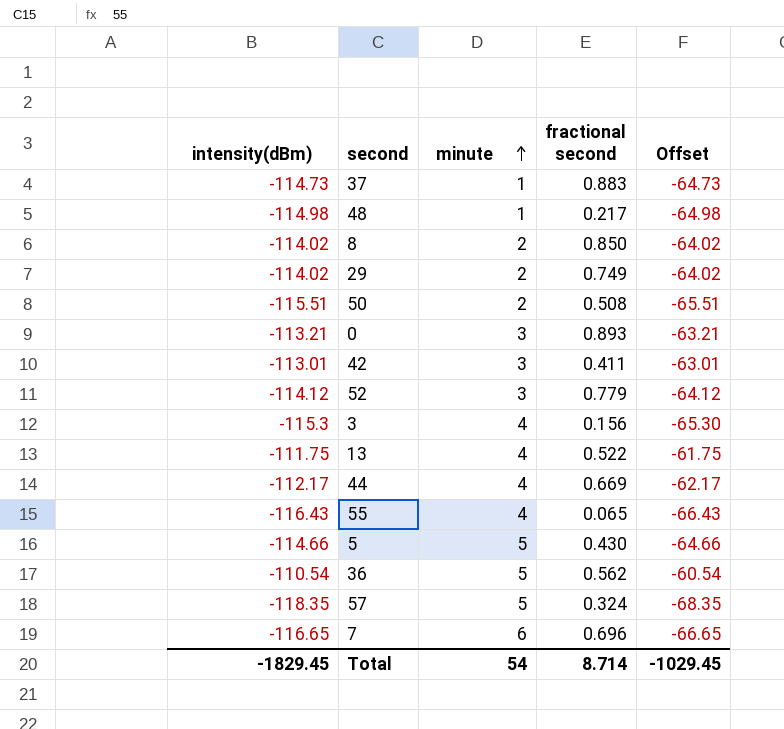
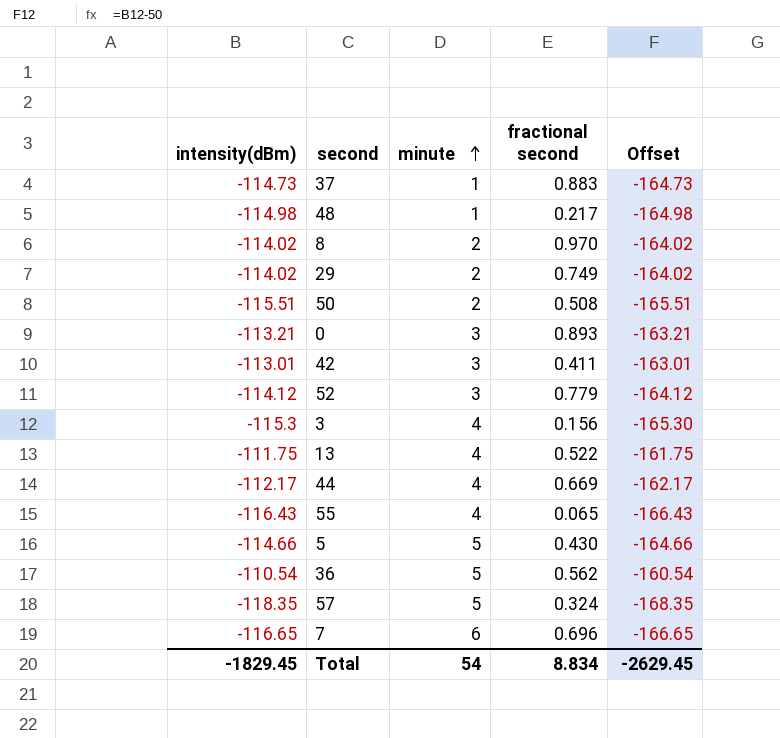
column Offset | formula: [intensity(dBm)] + 50 -> [intensity(dBm)] - 50
8 | fractional second: 0.850 -> 0.970
Total | fractional second: 8.714 -> 8.834
Total | Offset: -1029.45 -> -2629.45

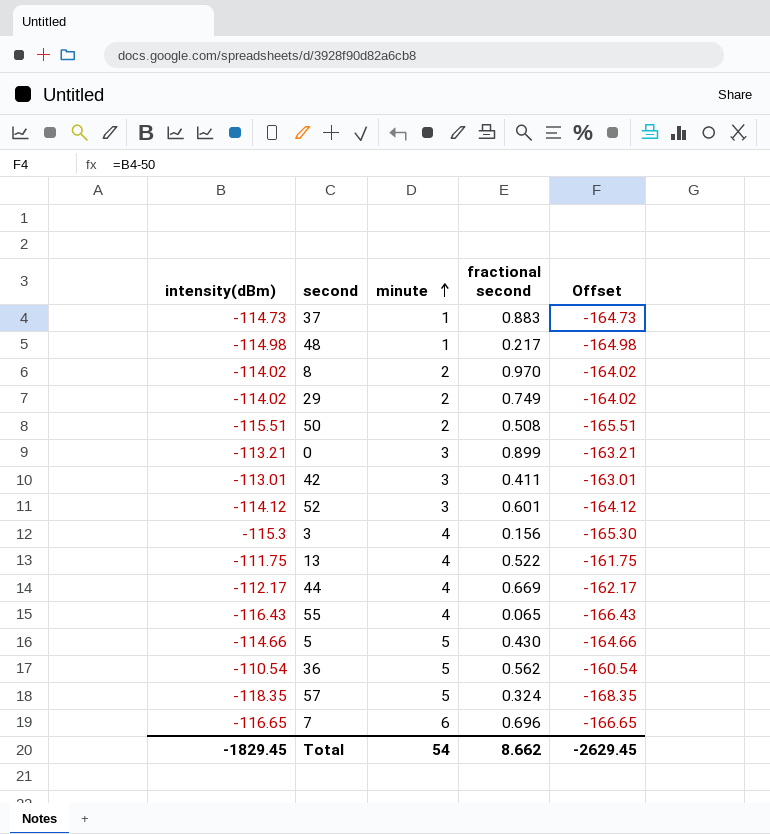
0 | fractional second: 0.893 -> 0.899
52 | fractional second: 0.779 -> 0.601
Total | fractional second: 8.834 -> 8.662

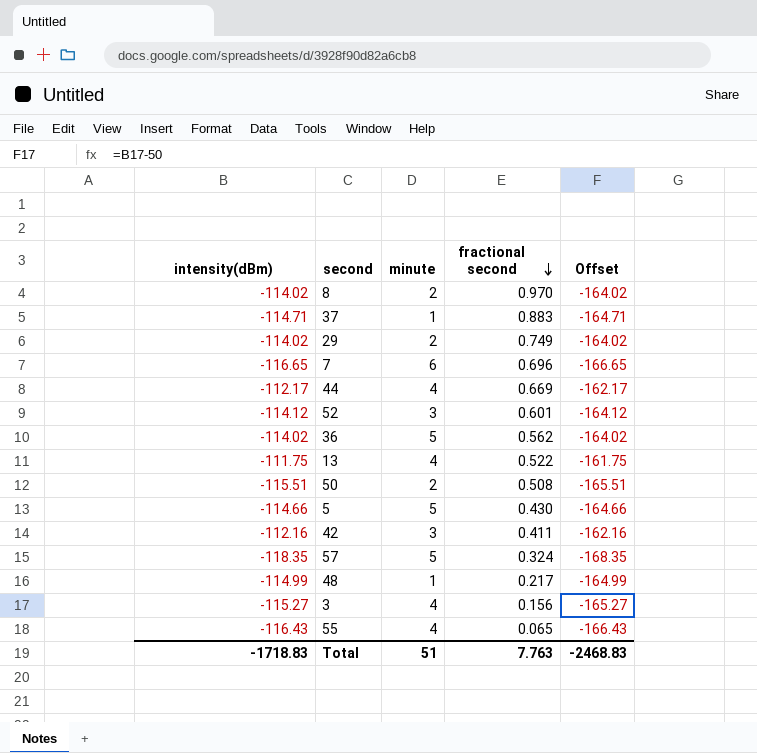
row order: minute ascending -> fractional second descending
row 0: -113.21 | 3 | 0.899 | -163.21 -> none
37 | intensity(dBm): -114.73 -> -114.71
37 | Offset: -164.73 -> -164.71
36 | intensity(dBm): -110.54 -> -114.02
36 | Offset: -160.54 -> -164.02
42 | intensity(dBm): -113.01 -> -112.16
42 | Offset: -163.01 -> -162.16
48 | intensity(dBm): -114.98 -> -114.99
48 | Offset: -164.98 -> -164.99
3 | intensity(dBm): -115.3 -> -115.27
3 | Offset: -165.30 -> -165.27
Total | intensity(dBm): -1829.45 -> -1718.83
Total | minute: 54 -> 51
Total | fractional second: 8.662 -> 7.763
Total | Offset: -2629.45 -> -2468.83

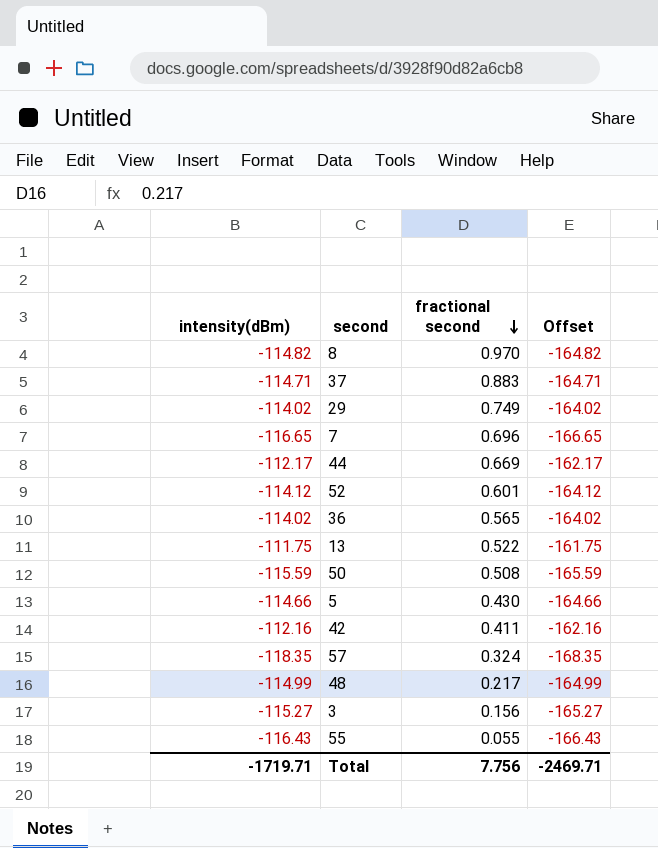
column minute | position: 3 -> none
8 | intensity(dBm): -114.02 -> -114.82
8 | Offset: -164.02 -> -164.82
36 | fractional second: 0.562 -> 0.565
50 | intensity(dBm): -115.51 -> -115.59
50 | Offset: -165.51 -> -165.59
55 | fractional second: 0.065 -> 0.055
Total | intensity(dBm): -1718.83 -> -1719.71
Total | fractional second: 7.763 -> 7.756
Total | Offset: -2468.83 -> -2469.71

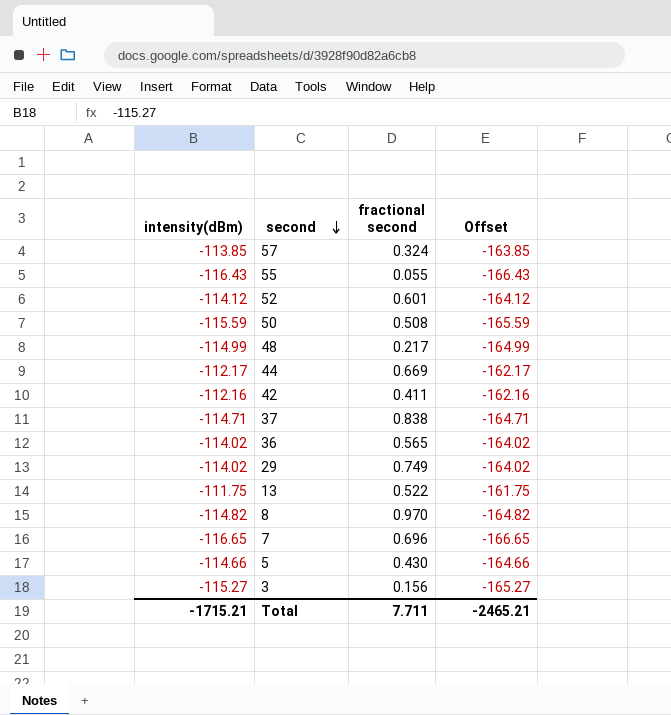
row order: fractional second descending -> second descending
57 | intensity(dBm): -118.35 -> -113.85
57 | Offset: -168.35 -> -163.85
37 | fractional second: 0.883 -> 0.838
Total | intensity(dBm): -1719.71 -> -1715.21
Total | fractional second: 7.756 -> 7.711
Total | Offset: -2469.71 -> -2465.21

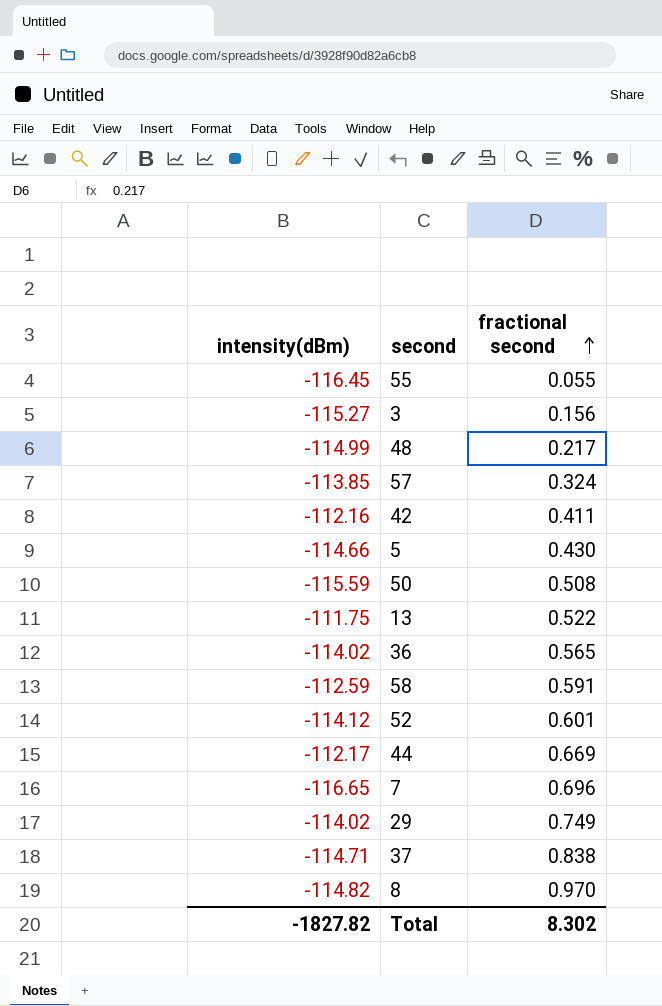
row order: second descending -> fractional second ascending
column Offset | formula: [intensity(dBm)] - 50 -> none
55 | intensity(dBm): -116.43 -> -116.45
row 58: none -> -112.59 | 0.591
Total | intensity(dBm): -1715.21 -> -1827.82
Total | fractional second: 7.711 -> 8.302

